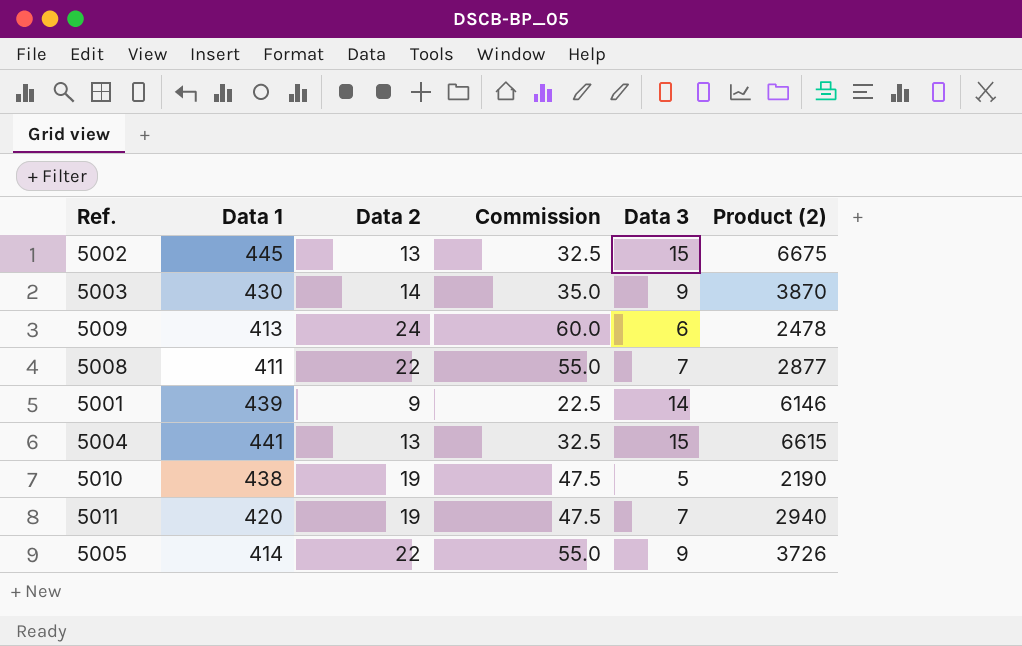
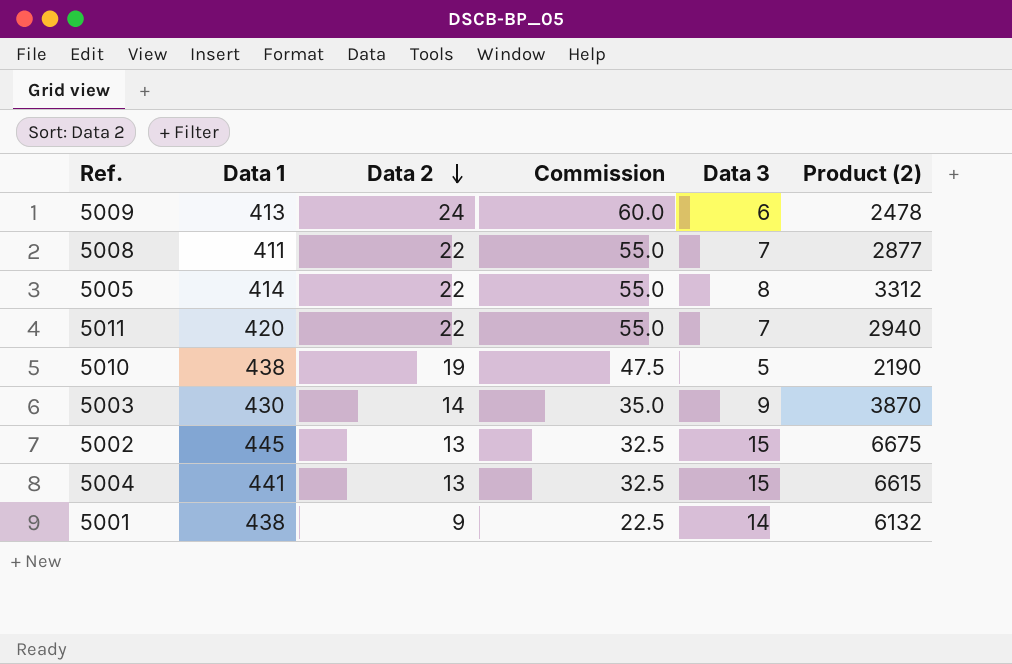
row order: none -> Data 2 descending
5005 | Data 3: 9 -> 8
5005 | Product (2): 3726 -> 3312
5011 | Data 2: 19 -> 22
5011 | Commission: 47.5 -> 55.0
5001 | Data 1: 439 -> 438
5001 | Product (2): 6146 -> 6132

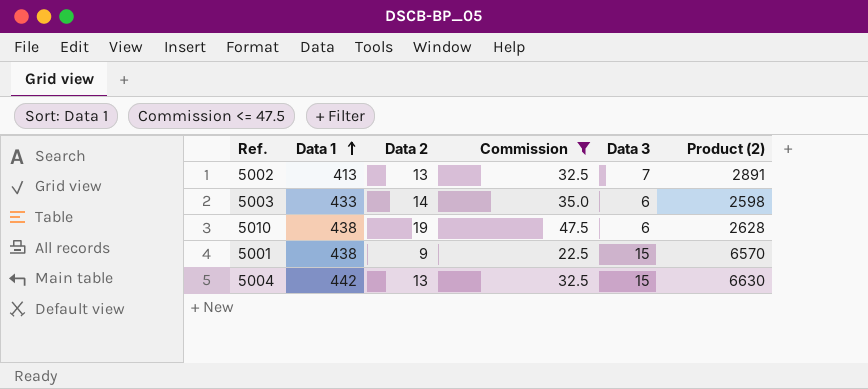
filter: none -> Commission <= 47.5
row order: Data 2 descending -> Data 1 ascending
5002 | Data 1: 445 -> 413
5002 | Data 3: 15 -> 7
5002 | Product (2): 6675 -> 2891
5003 | Data 1: 430 -> 433
5003 | Data 3: 9 -> 6
5003 | Product (2): 3870 -> 2598
5010 | Data 3: 5 -> 6
5010 | Product (2): 2190 -> 2628
5001 | Data 3: 14 -> 15
5001 | Product (2): 6132 -> 6570
5004 | Data 1: 441 -> 442
5004 | Product (2): 6615 -> 6630

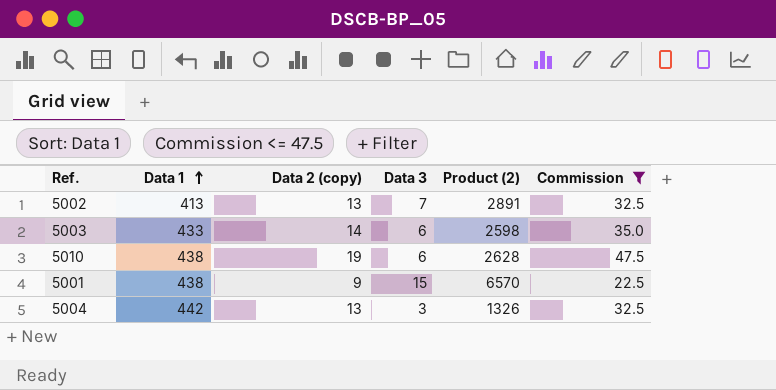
column name: Data 2 -> Data 2 (copy)
column Commission | position: 4 -> 6
5004 | Data 3: 15 -> 3
5004 | Product (2): 6630 -> 1326

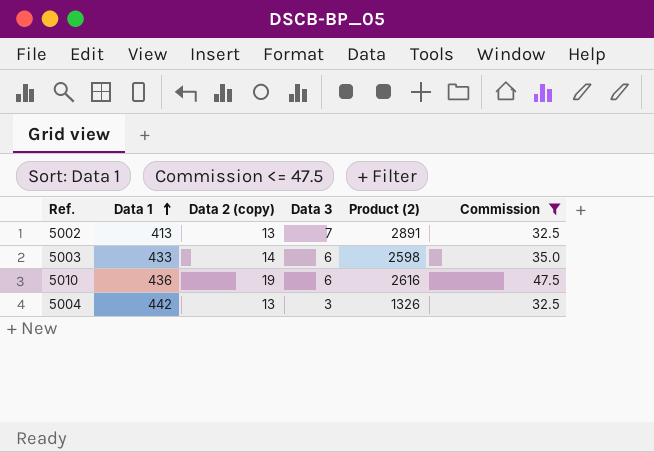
row 5001: 438 | 9 | 15 | 6570 | 22.5 -> none
5010 | Data 1: 438 -> 436
5010 | Product (2): 2628 -> 2616

